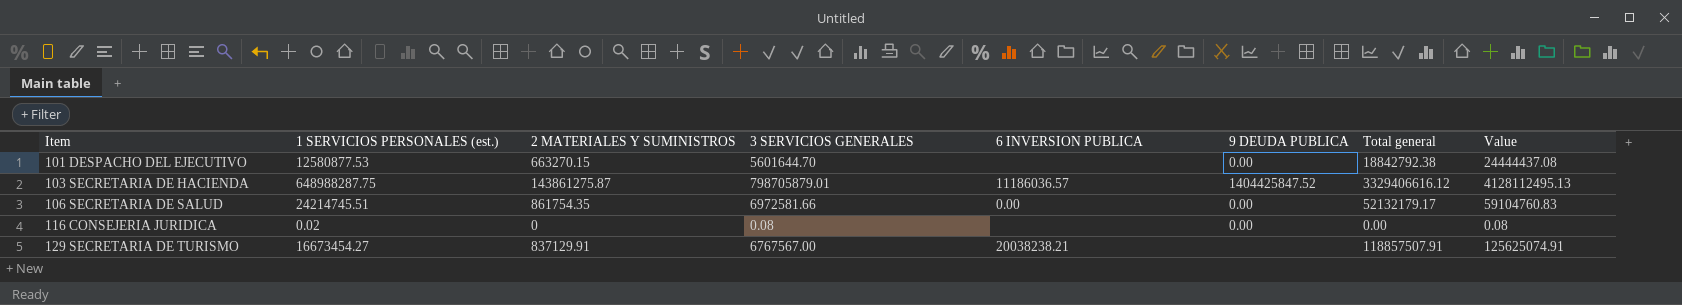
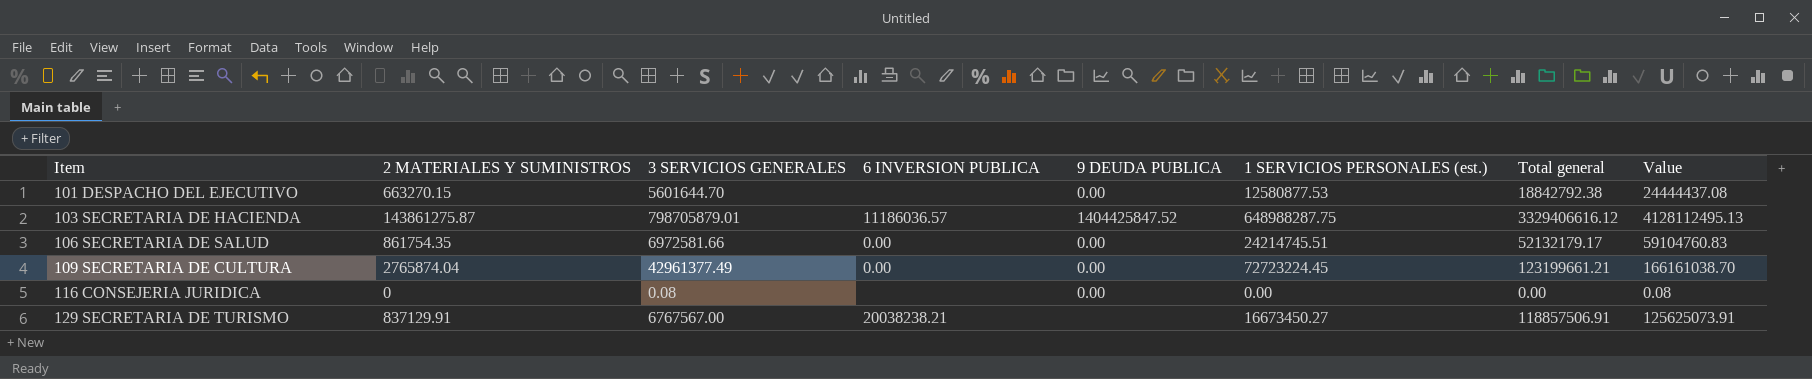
column 1 SERVICIOS PERSONALES (est.) | position: 2 -> 6
row 109 SECRETARIA DE CULTURA: none -> 2765874.04 | 42961377.49 | 0.00 | 0.00 | 72723224.45 | 123199661.21 | 166161038.70
116 CONSEJERIA JURIDICA | 1 SERVICIOS PERSONALES (est.): 0.02 -> 0.00
129 SECRETARIA DE TURISMO | 1 SERVICIOS PERSONALES (est.): 16673454.27 -> 16673450.27
129 SECRETARIA DE TURISMO | Total general: 118857507.91 -> 118857506.91
129 SECRETARIA DE TURISMO | Value: 125625074.91 -> 125625073.91

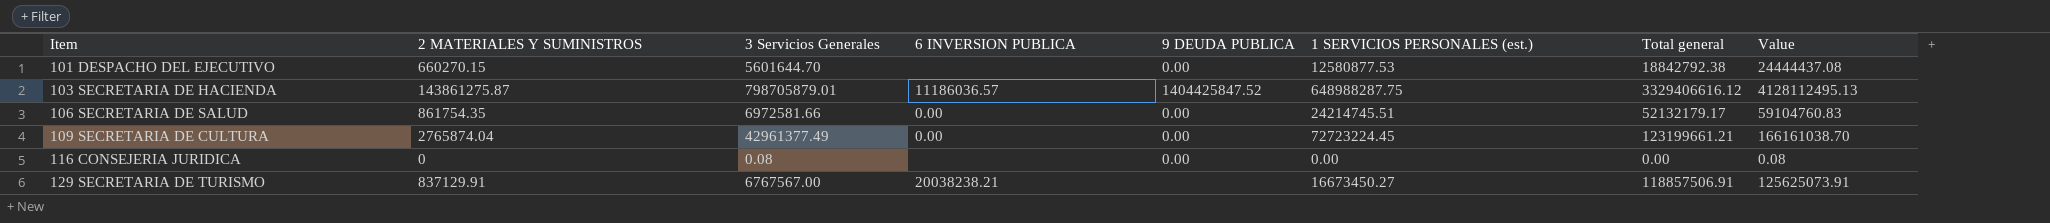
column name: 3 SERVICIOS GENERALES -> 3 Servicios Generales
101 DESPACHO DEL EJECUTIVO | 2 MATERIALES Y SUMINISTROS: 663270.15 -> 660270.15

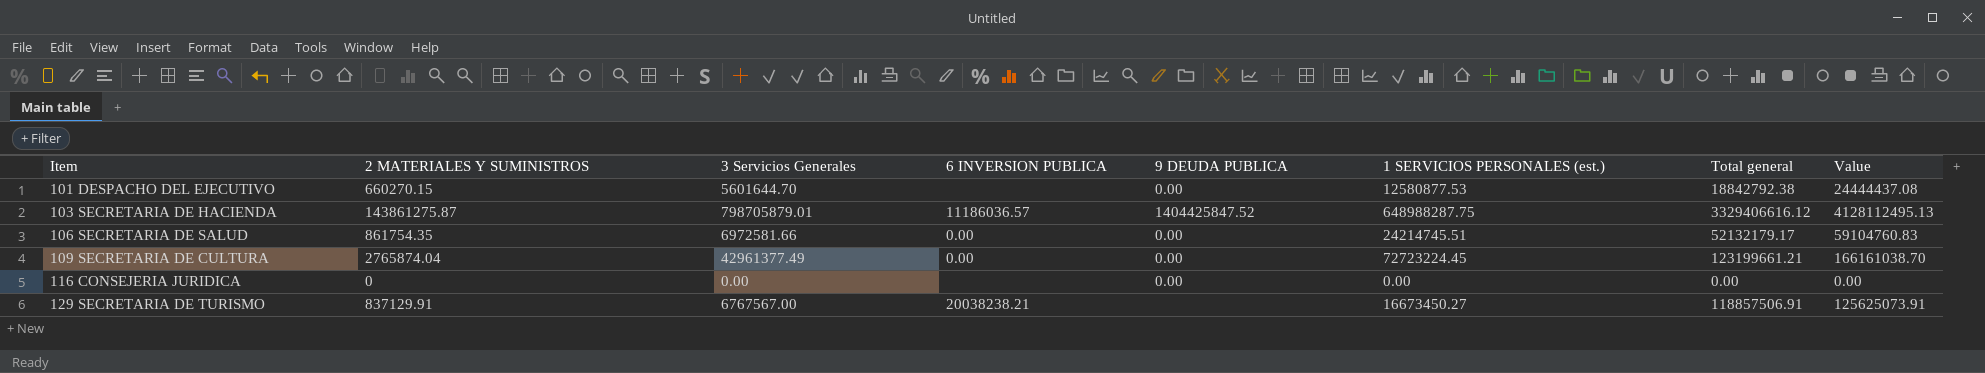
116 CONSEJERIA JURIDICA | 3 Servicios Generales: 0.08 -> 0.00
116 CONSEJERIA JURIDICA | Value: 0.08 -> 0.00

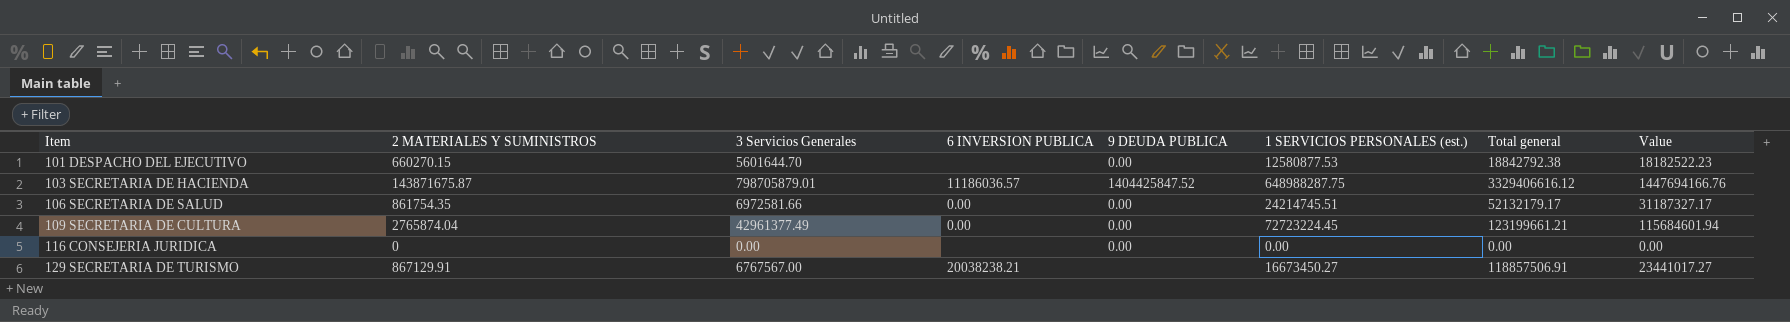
column Value | formula: [3 Servicios Generales] + [Total general] -> [3 Servicios Generales] + [1 SERVICIOS PERSONALES (est.)]
103 SECRETARIA DE HACIENDA | 2 MATERIALES Y SUMINISTROS: 143861275.87 -> 143871675.87
129 SECRETARIA DE TURISMO | 2 MATERIALES Y SUMINISTROS: 837129.91 -> 867129.91

